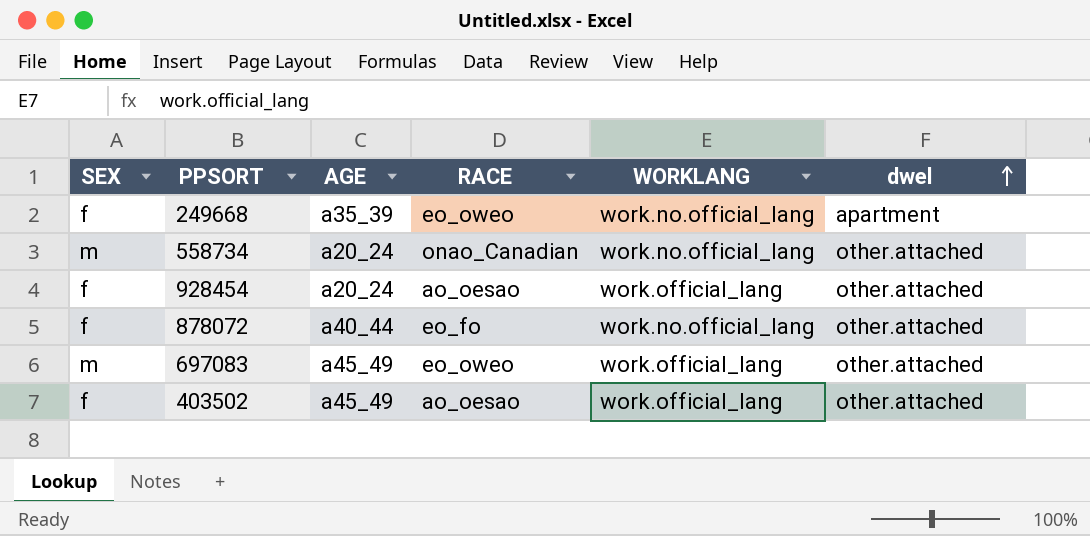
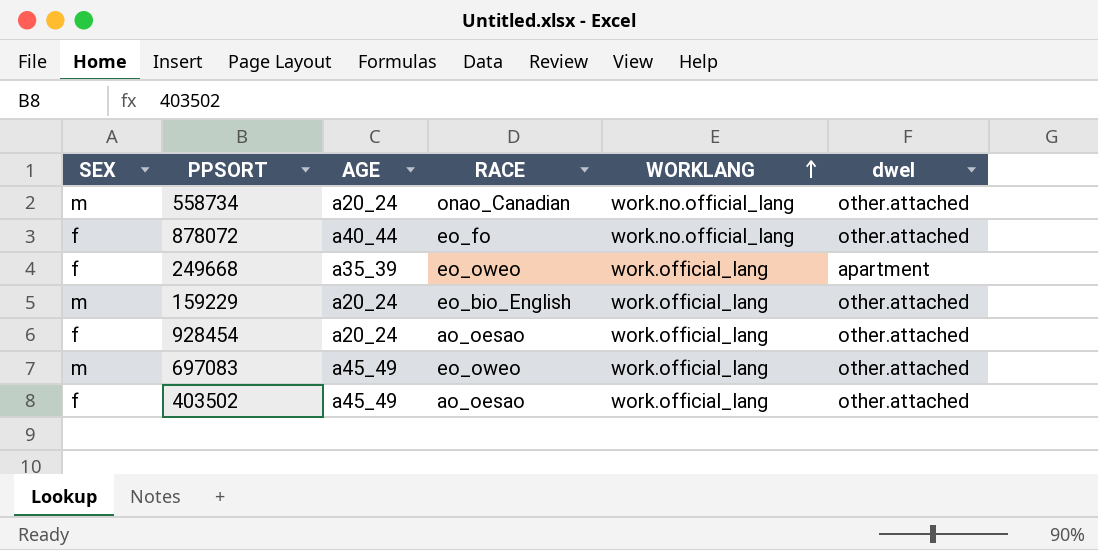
row order: dwel ascending -> WORKLANG ascending
249668 | WORKLANG: work.no.official_lang -> work.official_lang
row 159229: none -> m | a20_24 | eo_bio_English | work.official_lang | other.attached

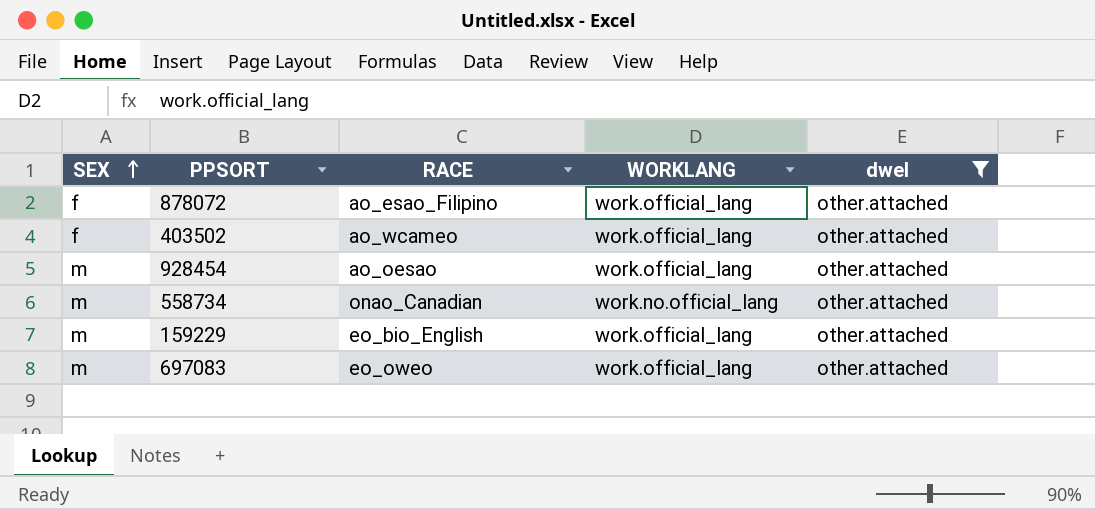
filter: none -> dwel = other.attached
row order: WORKLANG ascending -> SEX ascending
column AGE | position: 3 -> none
878072 | RACE: eo_fo -> ao_esao_Filipino
878072 | WORKLANG: work.no.official_lang -> work.official_lang
403502 | RACE: ao_oesao -> ao_wcameo
928454 | SEX: f -> m

